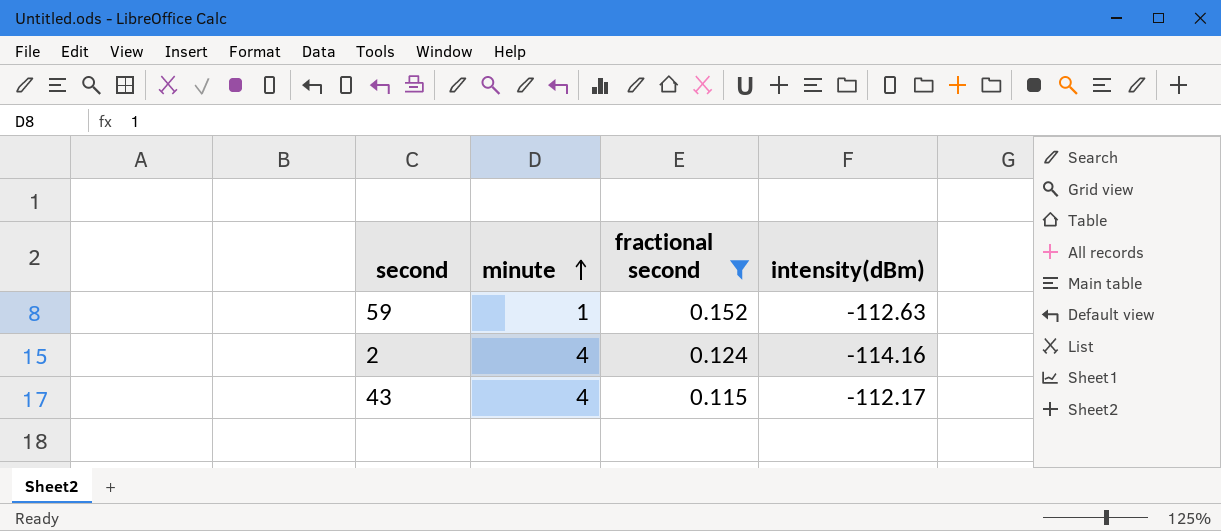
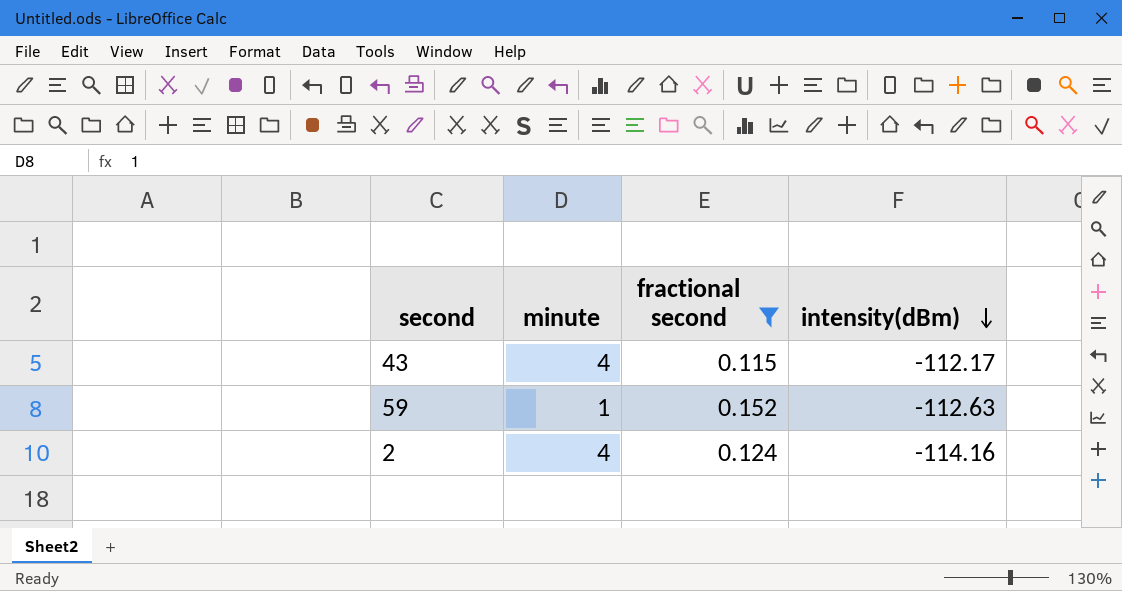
row order: minute ascending -> intensity(dBm) descending

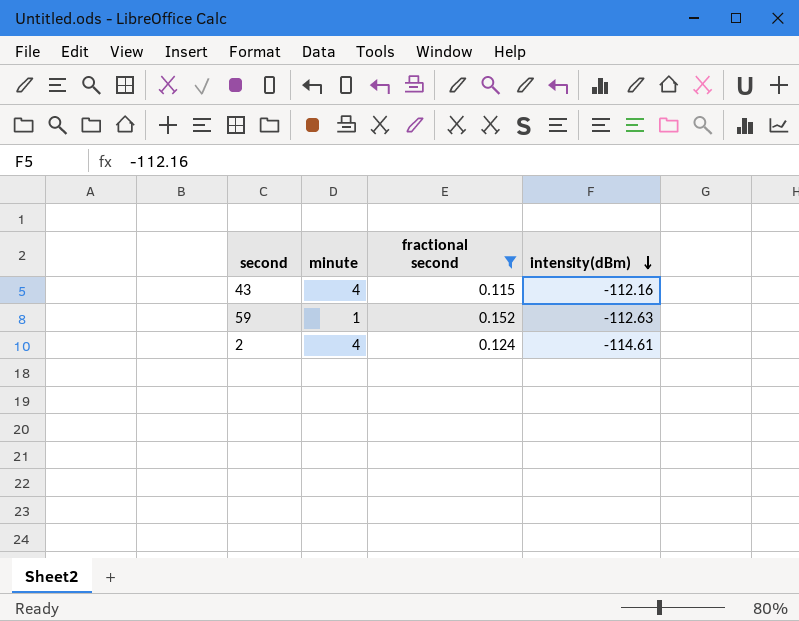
43 | intensity(dBm): -112.17 -> -112.16
2 | intensity(dBm): -114.16 -> -114.61

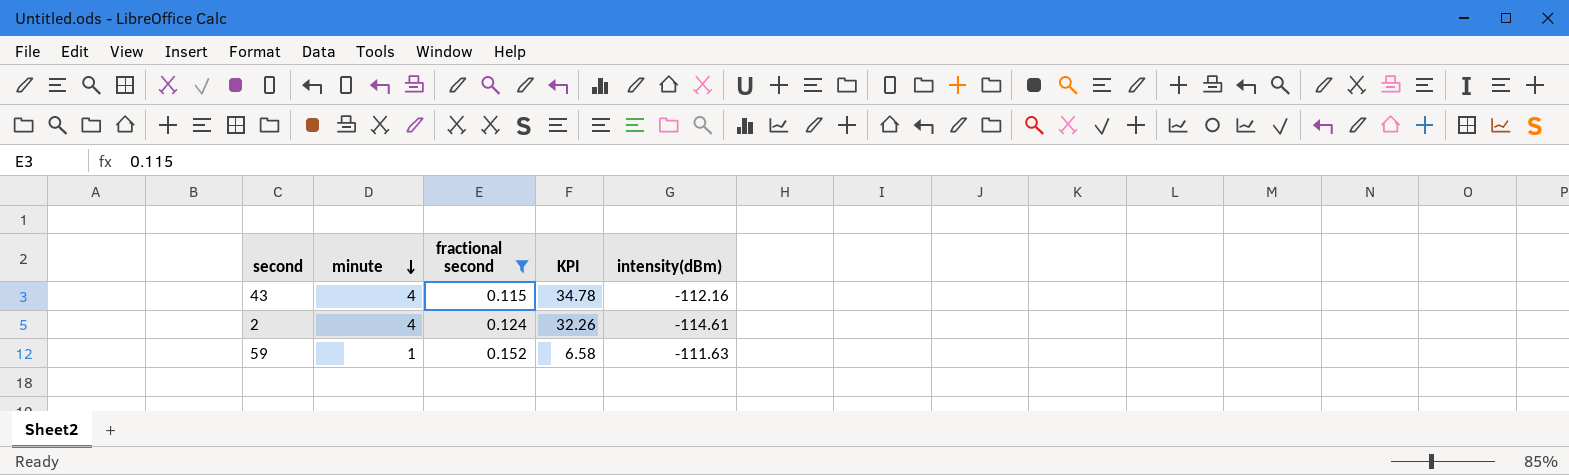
row order: intensity(dBm) descending -> minute descending
column KPI | formula: none -> [minute] / [fractional second]
59 | intensity(dBm): -112.63 -> -111.63

